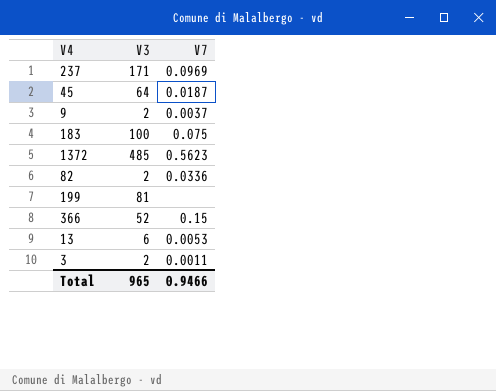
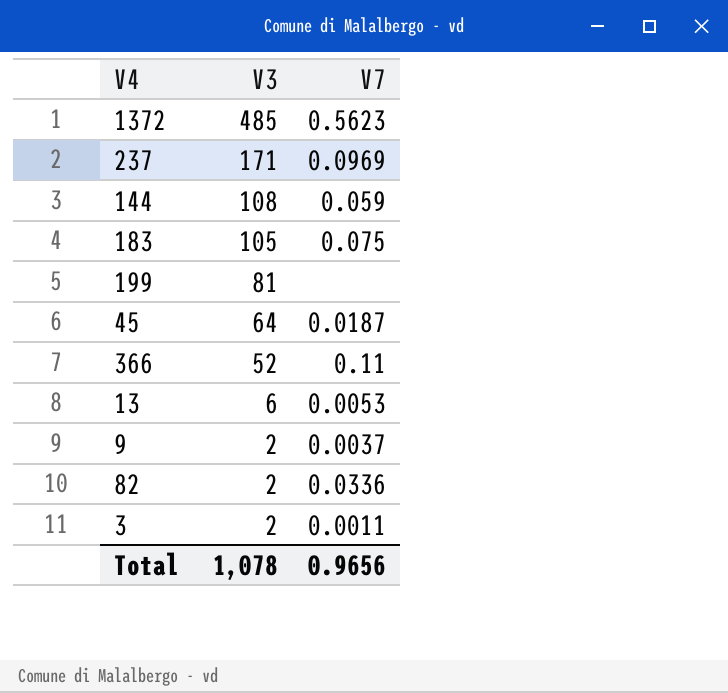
row order: none -> V3 descending
row 144: none -> 108 | 0.059
183 | V3: 100 -> 105
366 | V7: 0.15 -> 0.11
Total | V3: 965 -> 1,078
Total | V7: 0.9466 -> 0.9656

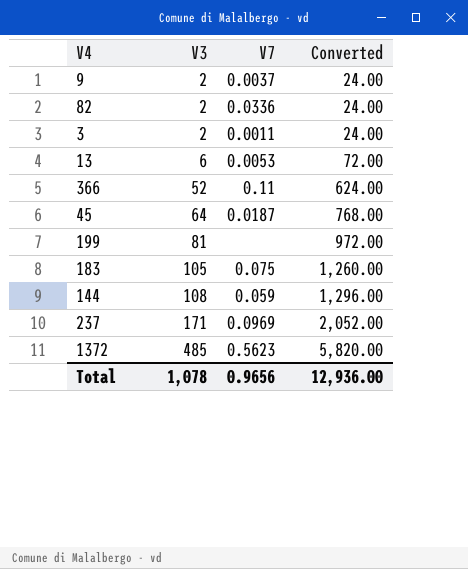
row order: V3 descending -> V3 ascending
column Converted | formula: none -> [V3] * 12

